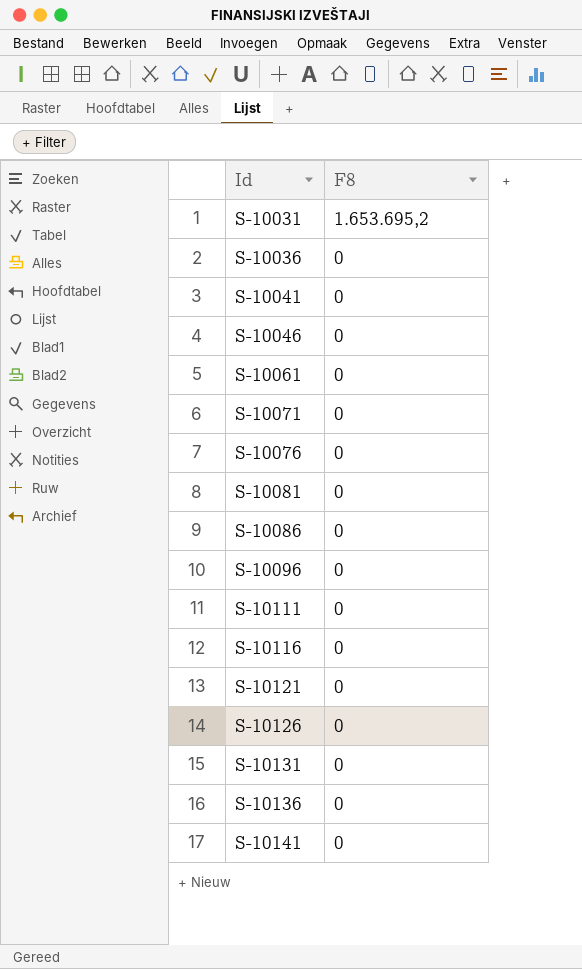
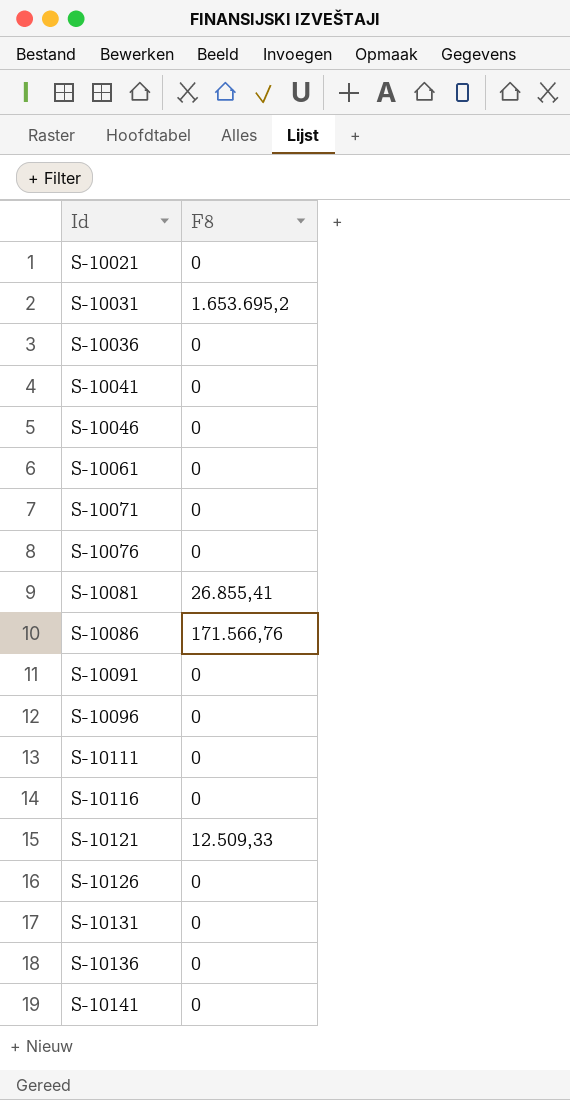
row S-10021: none -> 0
S-10081 | F8: 0 -> 26.855,41
S-10086 | F8: 0 -> 171.566,76
row S-10091: none -> 0
S-10121 | F8: 0 -> 12.509,33

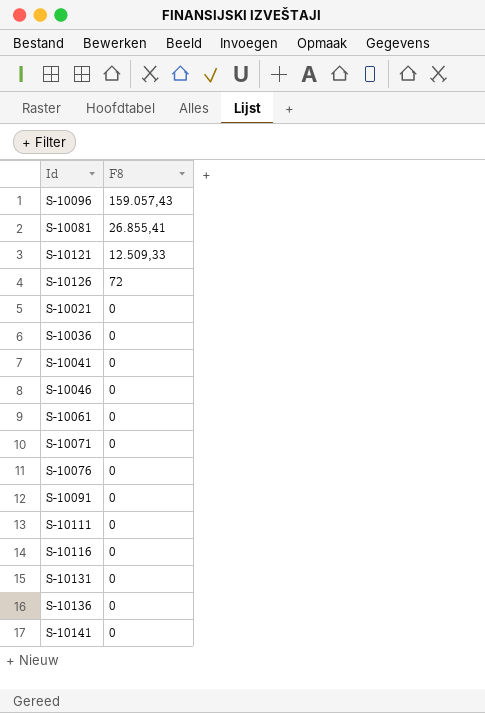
row order: Id ascending -> F8 descending
row S-10031: 1.653.695,2 -> none
row S-10086: 171.566,76 -> none
S-10096 | F8: 0 -> 159.057,43
S-10126 | F8: 0 -> 72

